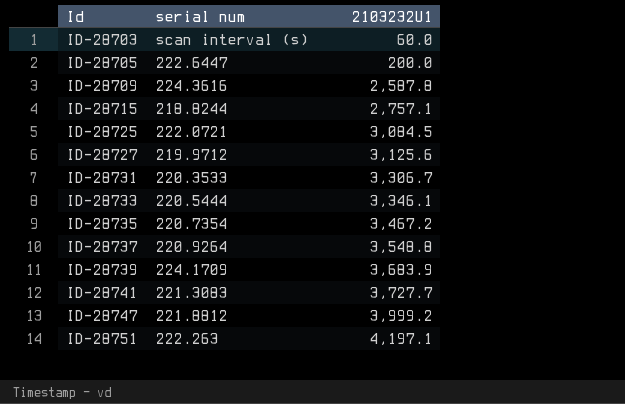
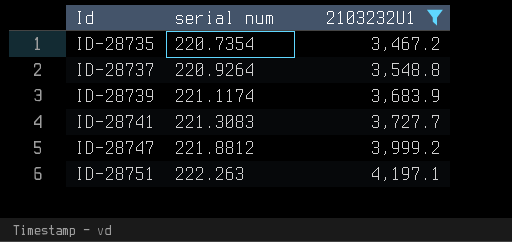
filter: none -> 2103232U1 >= 3,467.2
ID-28739 | serial num: 224.1709 -> 221.1174

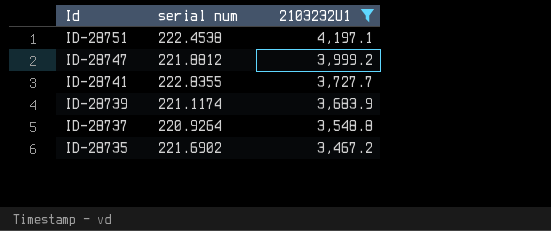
row order: Id ascending -> Id descending
ID-28751 | serial num: 222.263 -> 222.4538
ID-28741 | serial num: 221.3083 -> 222.8355
ID-28735 | serial num: 220.7354 -> 221.6902

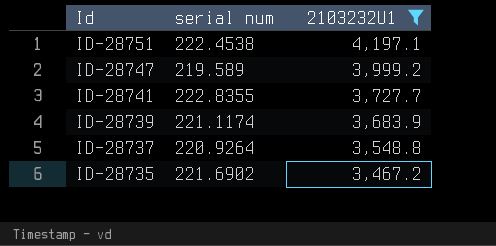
ID-28747 | serial num: 221.8812 -> 219.589

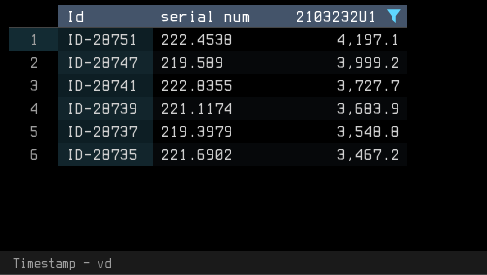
ID-28737 | serial num: 220.9264 -> 219.3979

